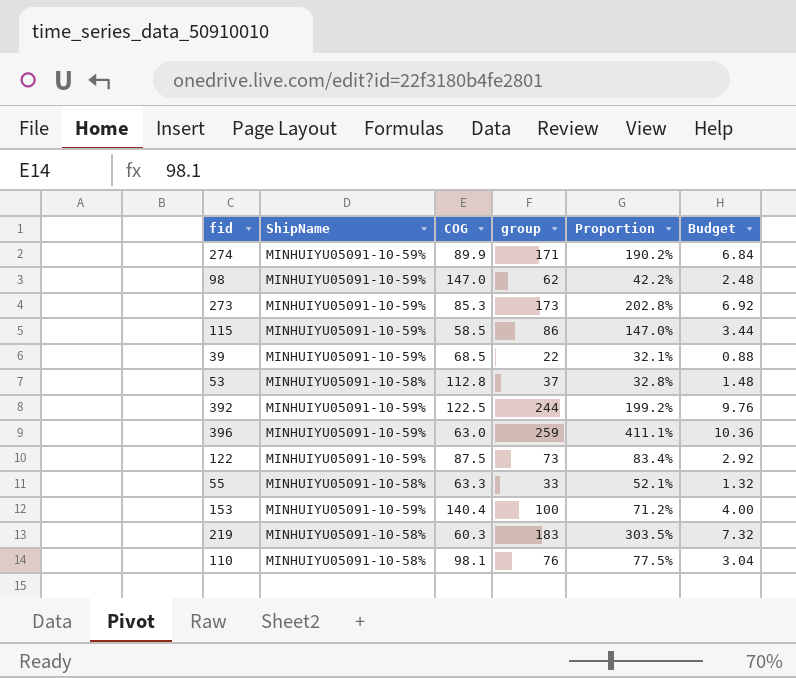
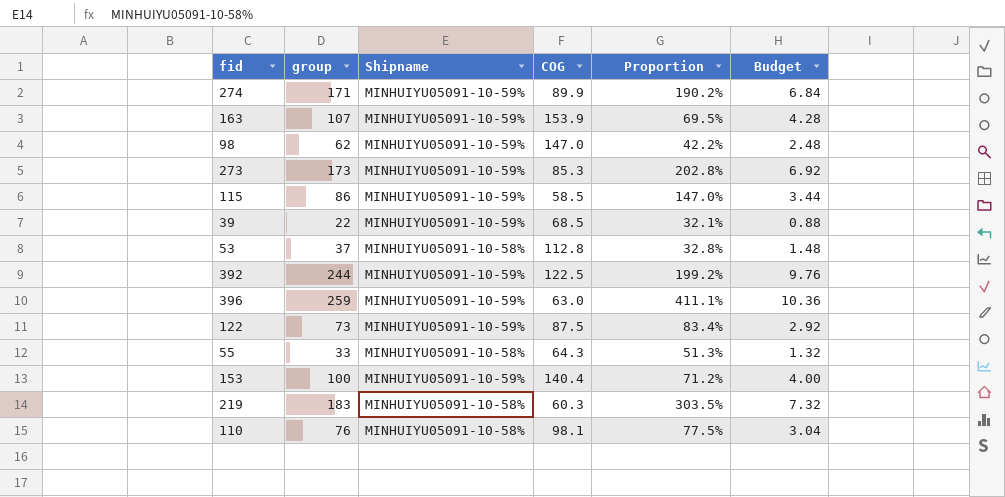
column group | position: 4 -> 2
column name: ShipName -> Shipname
row 163: none -> 107 | MINHUIYU05091-10-59% | 153.9 | 69.5% | 4.28
55 | COG: 63.3 -> 64.3
55 | Proportion: 52.1% -> 51.3%

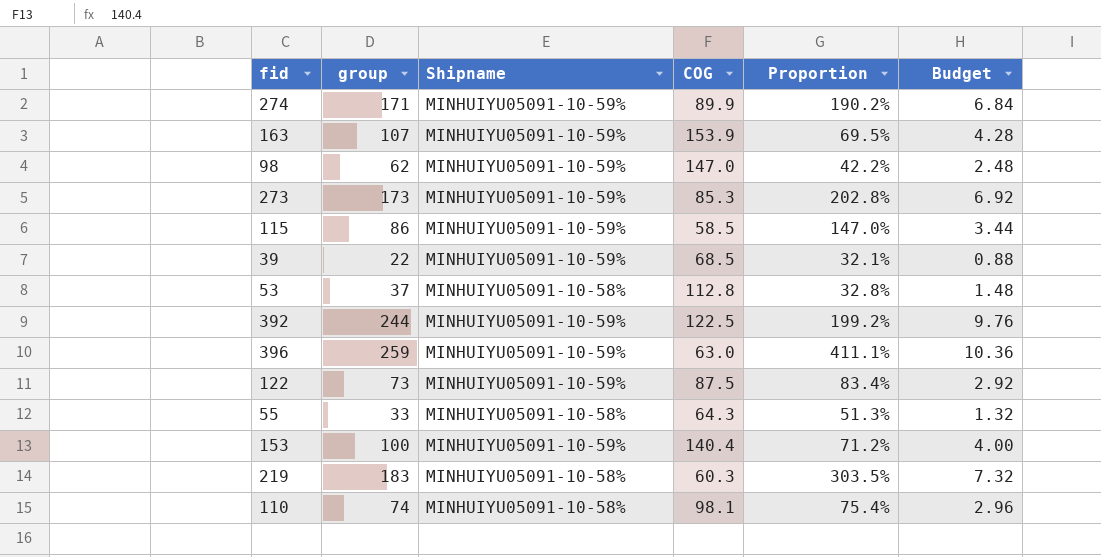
110 | group: 76 -> 74
110 | Proportion: 77.5% -> 75.4%
110 | Budget: 3.04 -> 2.96

